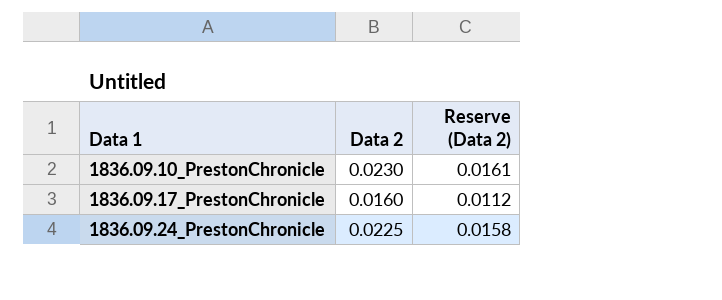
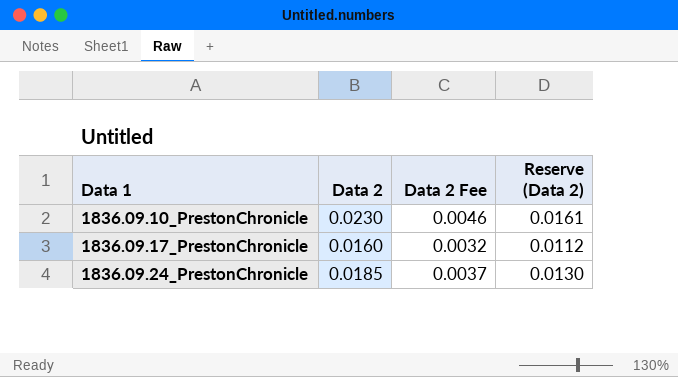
column Data 2 Fee | formula: none -> [Data 2] * 0.2
1836.09.24_PrestonChronicle | Data 2: 0.0225 -> 0.0185
1836.09.24_PrestonChronicle | Reserve (Data 2): 0.0158 -> 0.0130

